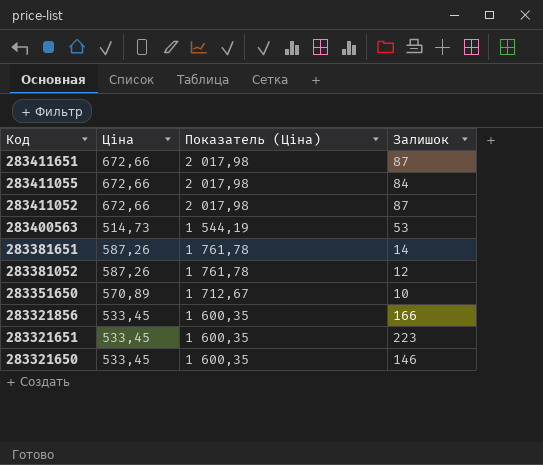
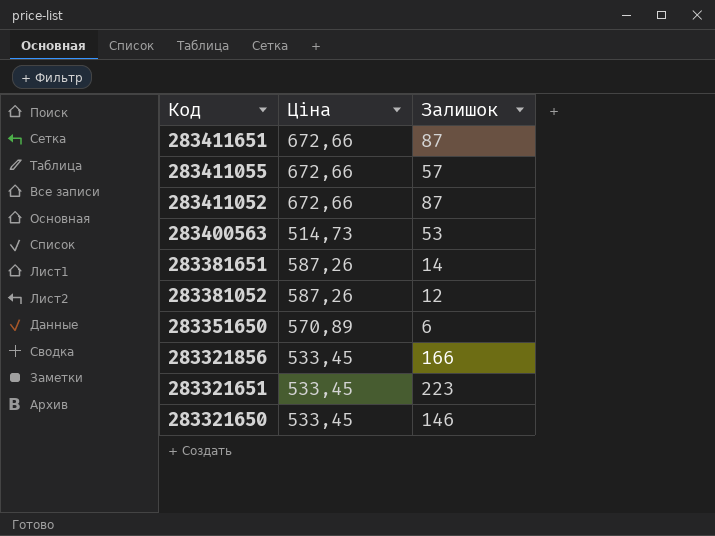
column Показатель (Ціна) | formula: [Ціна] * 3 -> none
283411055 | Залишок: 84 -> 57
283351650 | Залишок: 10 -> 6

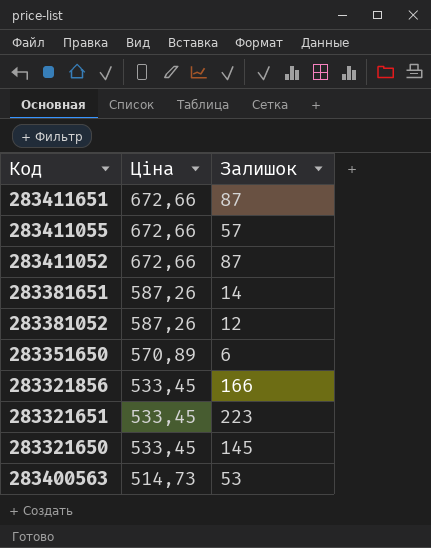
row order: Код descending -> Ціна descending
283321650 | Залишок: 146 -> 145

